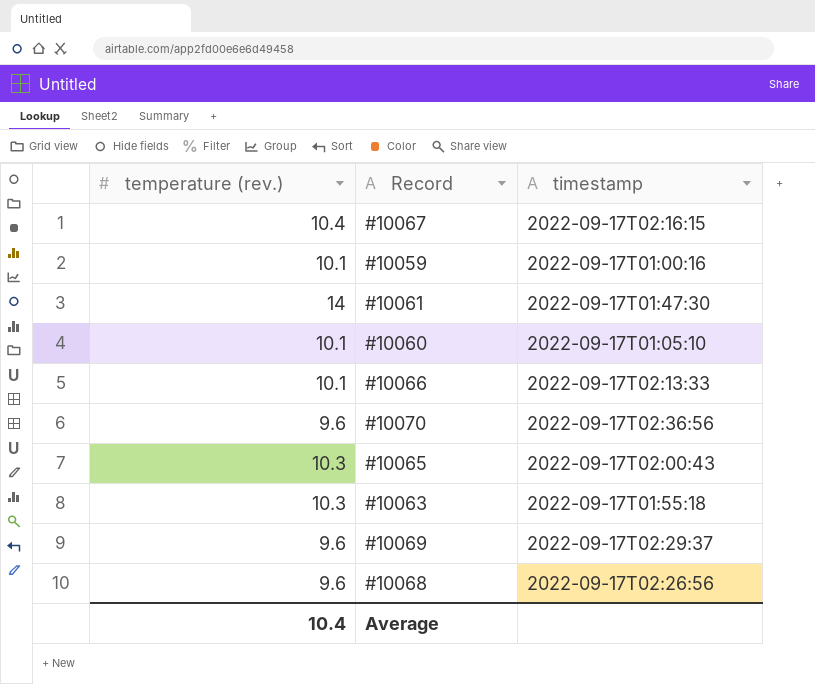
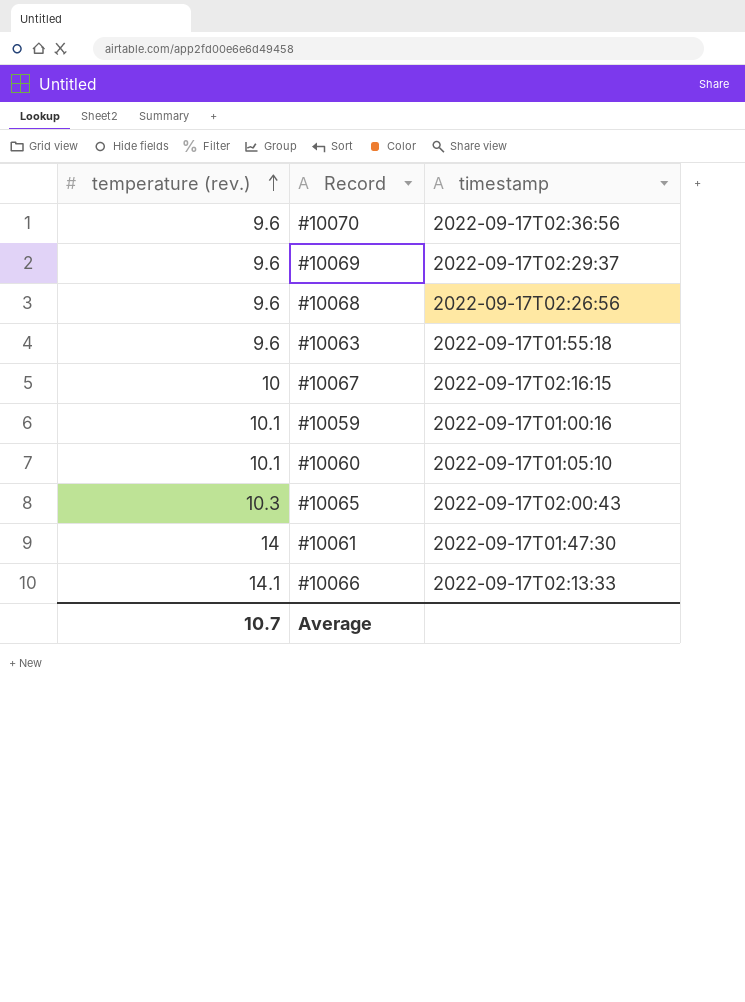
row order: none -> temperature (rev.) ascending
#10063 | temperature (rev.): 10.3 -> 9.6
#10067 | temperature (rev.): 10.4 -> 10
#10066 | temperature (rev.): 10.1 -> 14.1
Average | temperature (rev.): 10.4 -> 10.7

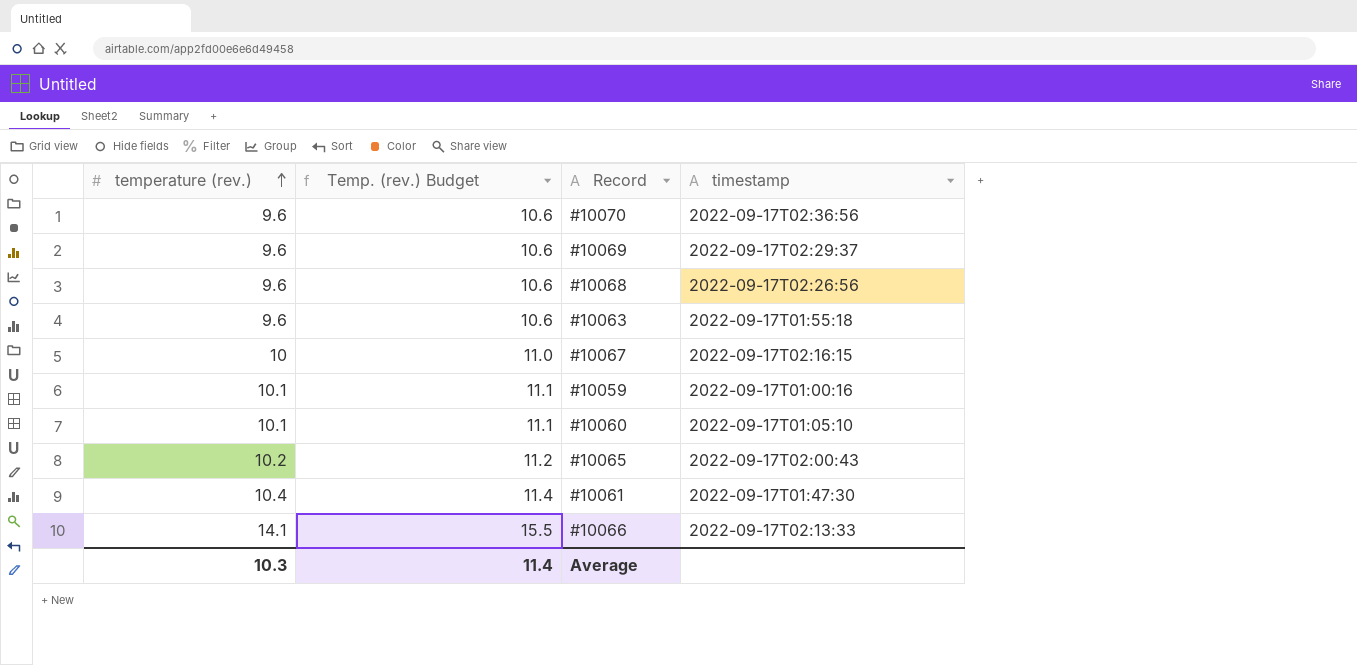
column Temp. (rev.) Budget | formula: none -> [temperature (rev.)] * 1.1
#10065 | temperature (rev.): 10.3 -> 10.2
#10061 | temperature (rev.): 14 -> 10.4
Average | temperature (rev.): 10.7 -> 10.3

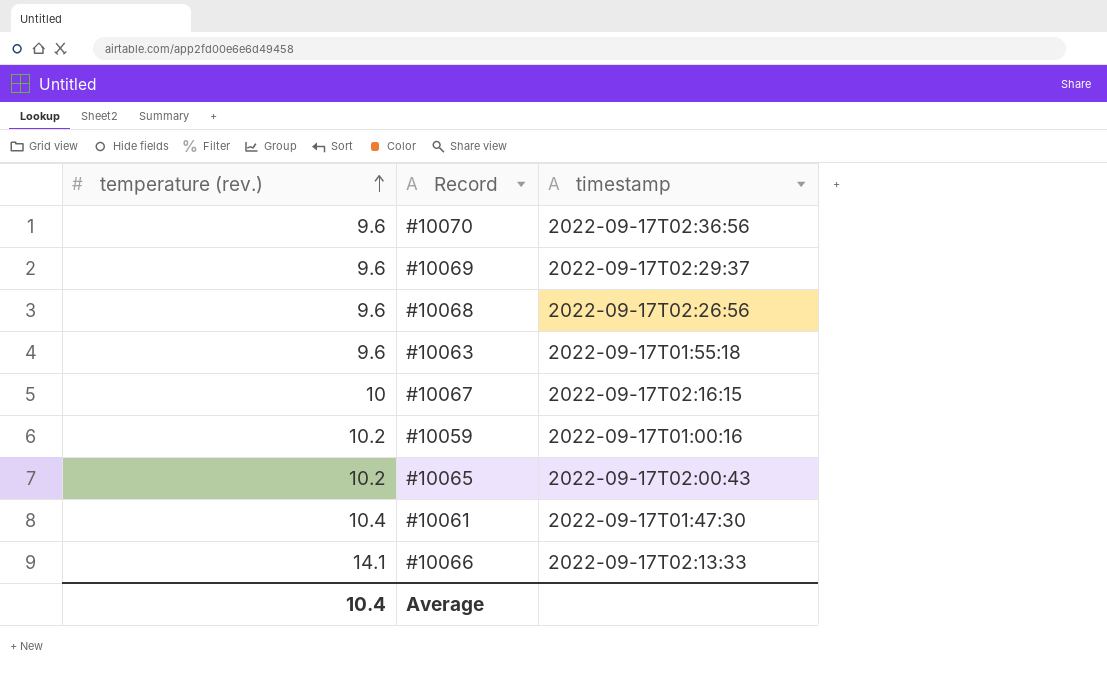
column Temp. (rev.) Budget | formula: [temperature (rev.)] * 1.1 -> none
row #10060: 10.1 | 11.1 | 2022-09-17T01:05:10 -> none
#10059 | temperature (rev.): 10.1 -> 10.2
Average | temperature (rev.): 10.3 -> 10.4

